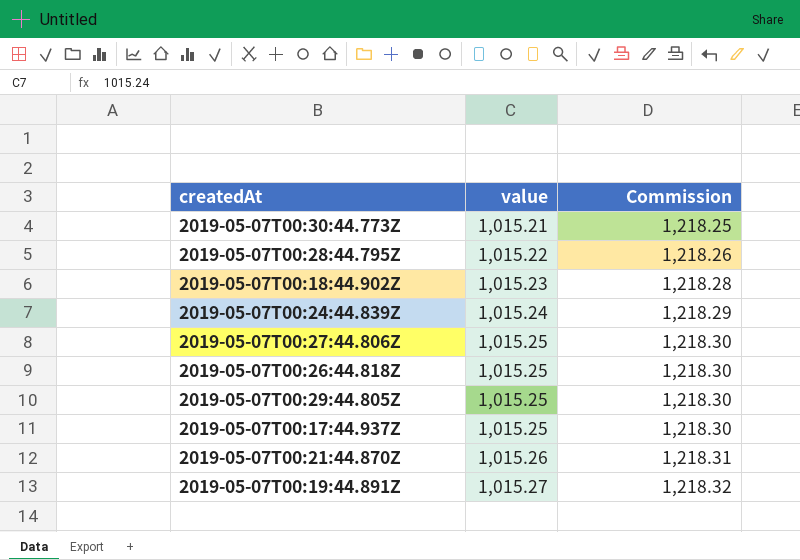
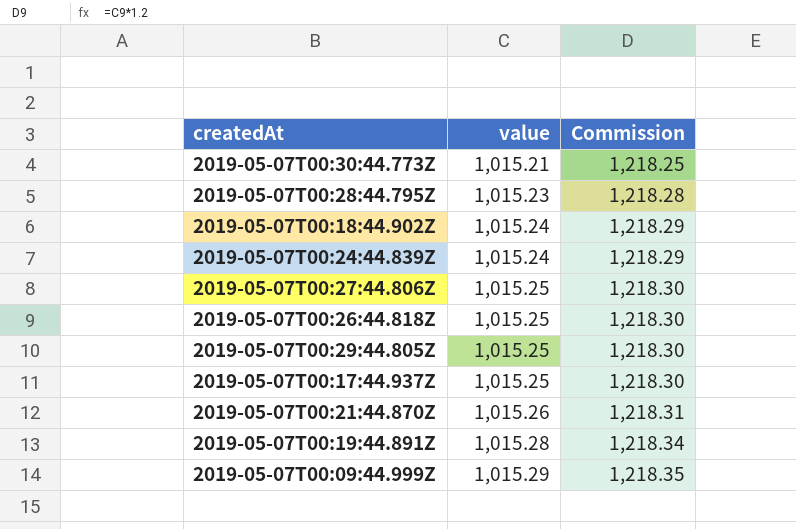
2019-05-07T00:28:44.795Z | value: 1,015.22 -> 1,015.23
2019-05-07T00:28:44.795Z | Commission: 1,218.26 -> 1,218.28
2019-05-07T00:18:44.902Z | value: 1,015.23 -> 1,015.24
2019-05-07T00:18:44.902Z | Commission: 1,218.28 -> 1,218.29
2019-05-07T00:19:44.891Z | value: 1,015.27 -> 1,015.28
2019-05-07T00:19:44.891Z | Commission: 1,218.32 -> 1,218.34
row 2019-05-07T00:09:44.999Z: none -> 1,015.29 | 1,218.35

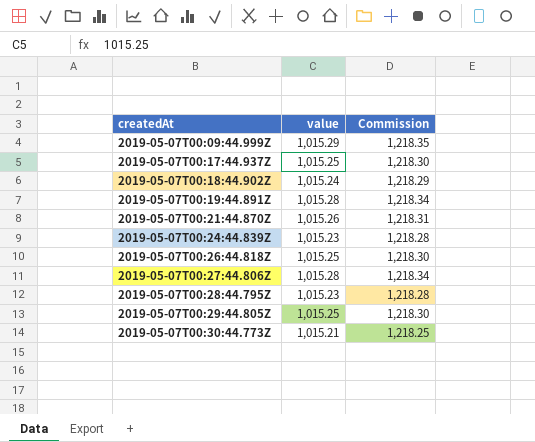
row order: value ascending -> createdAt ascending
2019-05-07T00:24:44.839Z | value: 1,015.24 -> 1,015.23
2019-05-07T00:24:44.839Z | Commission: 1,218.29 -> 1,218.28
2019-05-07T00:27:44.806Z | value: 1,015.25 -> 1,015.28
2019-05-07T00:27:44.806Z | Commission: 1,218.30 -> 1,218.34

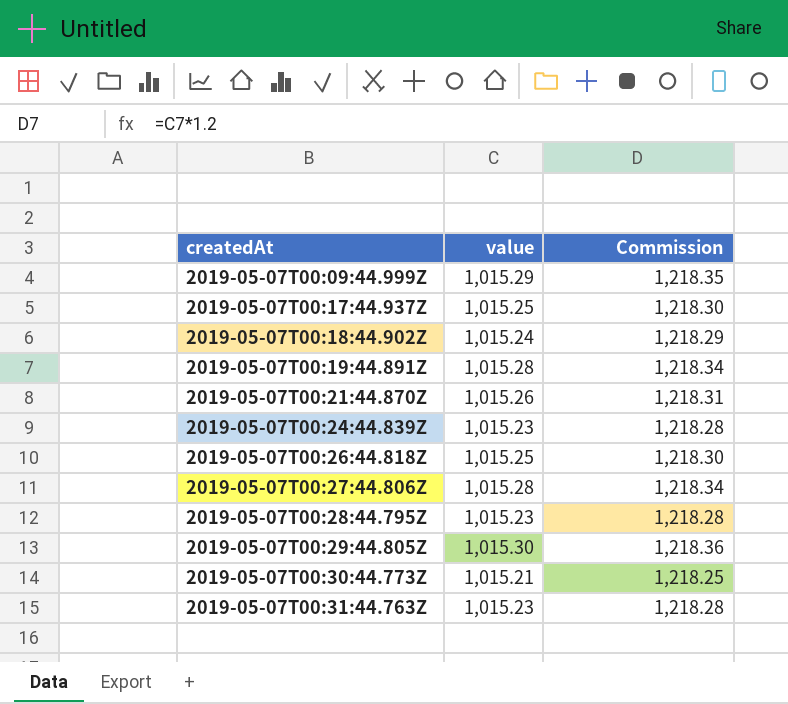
2019-05-07T00:29:44.805Z | value: 1,015.25 -> 1,015.30
2019-05-07T00:29:44.805Z | Commission: 1,218.30 -> 1,218.36
row 2019-05-07T00:31:44.763Z: none -> 1,015.23 | 1,218.28

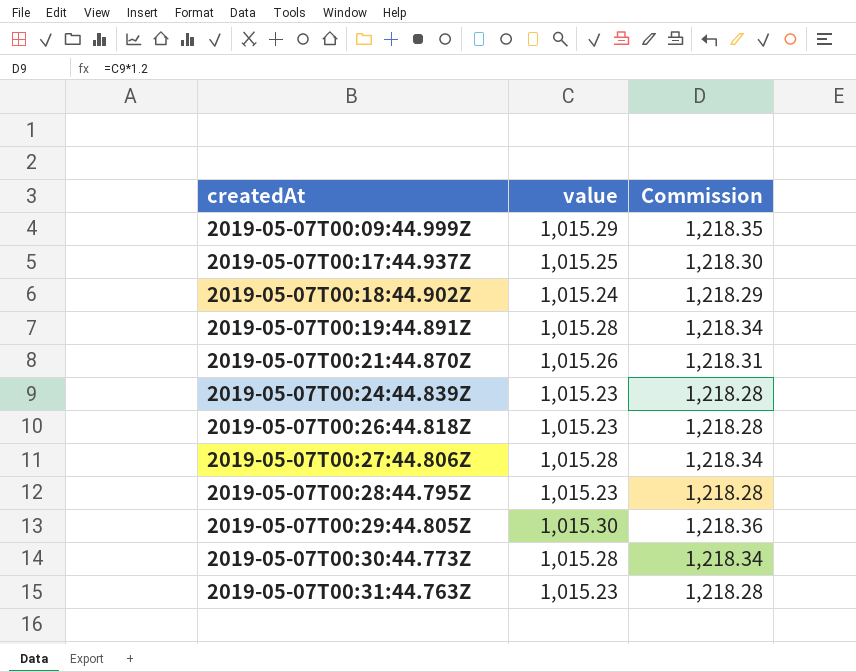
2019-05-07T00:26:44.818Z | value: 1,015.25 -> 1,015.23
2019-05-07T00:26:44.818Z | Commission: 1,218.30 -> 1,218.28
2019-05-07T00:30:44.773Z | value: 1,015.21 -> 1,015.28
2019-05-07T00:30:44.773Z | Commission: 1,218.25 -> 1,218.34

